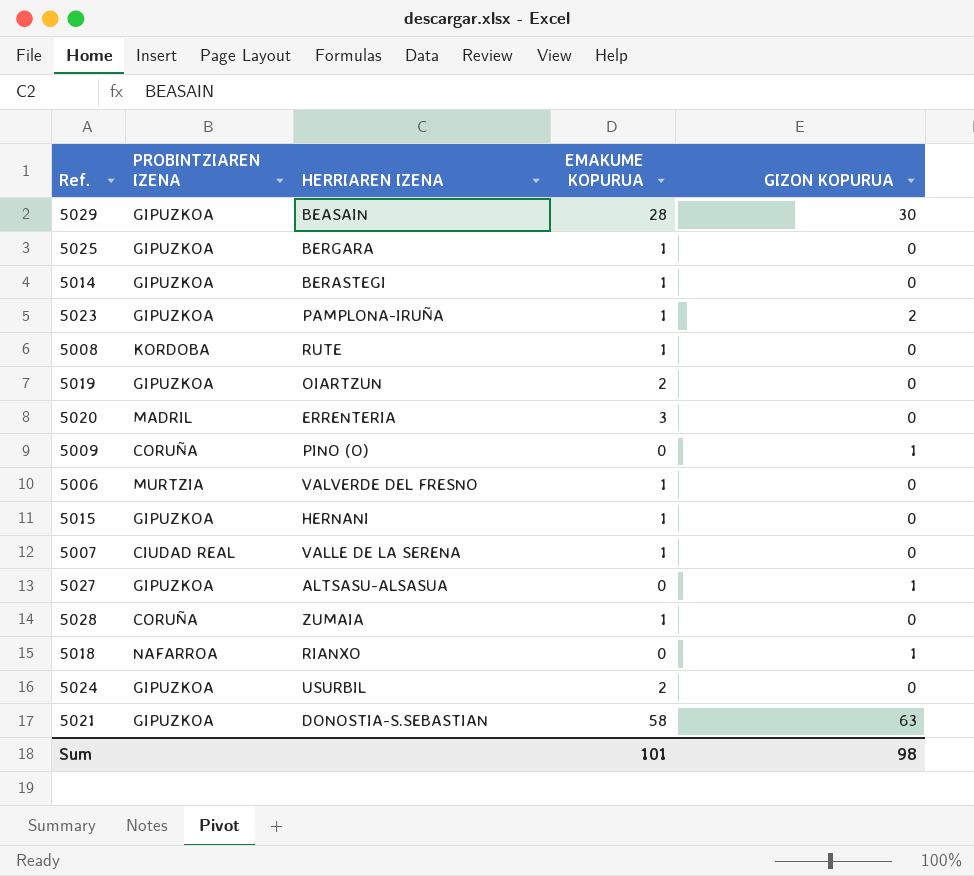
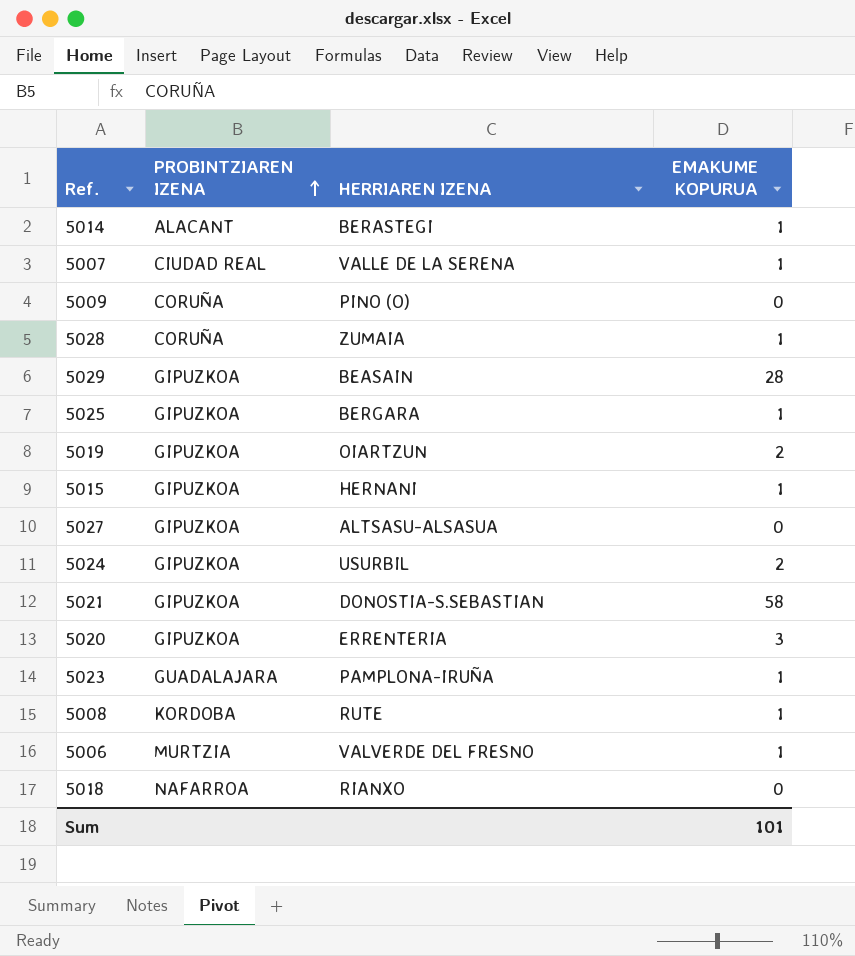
row order: none -> PROBINTZIAREN IZENA ascending
column GIZON KOPURUA | position: 5 -> none
5014 | PROBINTZIAREN IZENA: GIPUZKOA -> ALACANT
5020 | PROBINTZIAREN IZENA: MADRIL -> GIPUZKOA
5023 | PROBINTZIAREN IZENA: GIPUZKOA -> GUADALAJARA

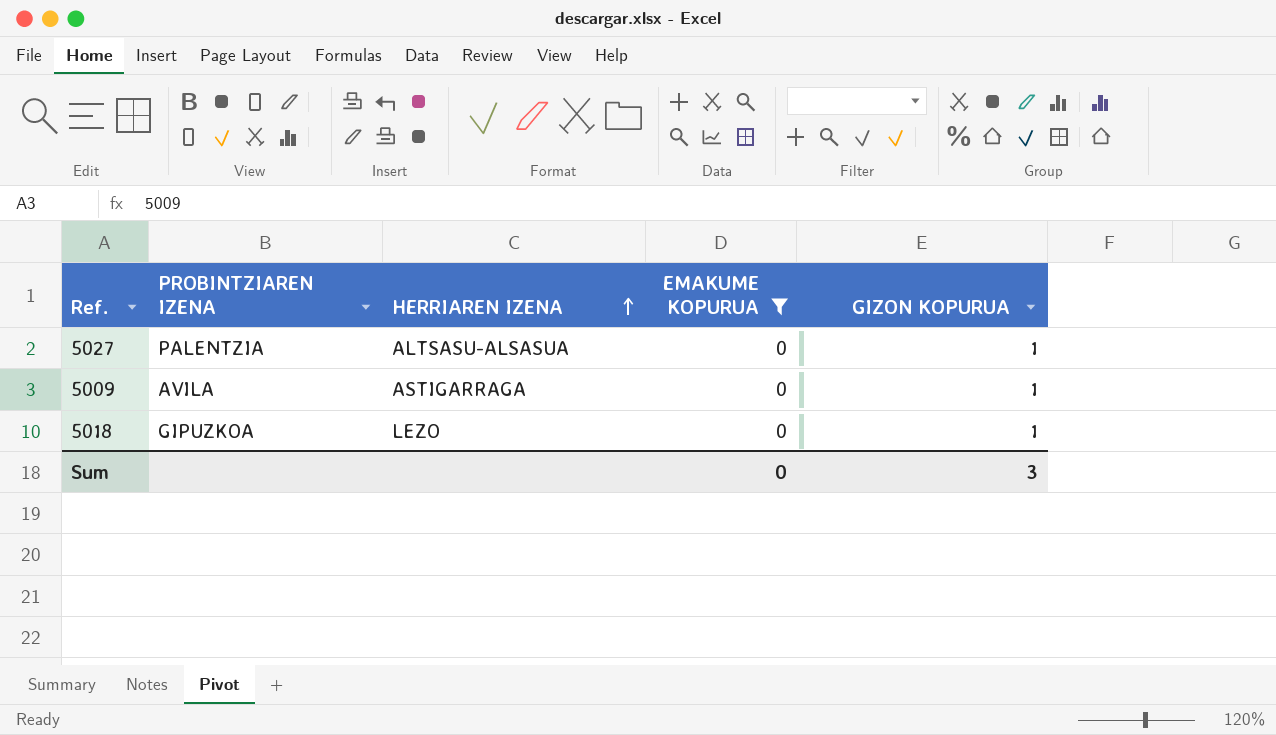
filter: none -> EMAKUME KOPURUA = 0
row order: PROBINTZIAREN IZENA ascending -> HERRIAREN IZENA ascending
column GIZON KOPURUA | position: none -> 5
5027 | PROBINTZIAREN IZENA: GIPUZKOA -> PALENTZIA
5009 | PROBINTZIAREN IZENA: CORUÑA -> AVILA
5009 | HERRIAREN IZENA: PINO (O) -> ASTIGARRAGA
5018 | PROBINTZIAREN IZENA: NAFARROA -> GIPUZKOA
5018 | HERRIAREN IZENA: RIANXO -> LEZO
Sum | EMAKUME KOPURUA: 101 -> 0

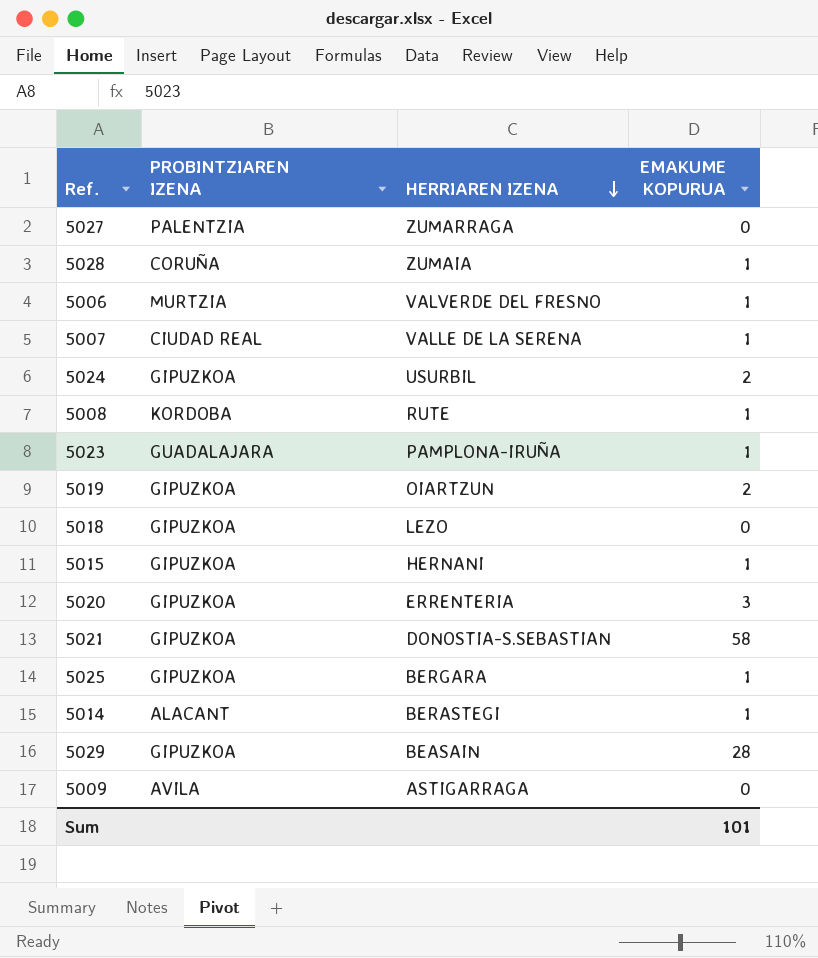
filter: EMAKUME KOPURUA = 0 -> none
row order: HERRIAREN IZENA ascending -> HERRIAREN IZENA descending
column GIZON KOPURUA | position: 5 -> none
5027 | HERRIAREN IZENA: ALTSASU-ALSASUA -> ZUMARRAGA
Sum | EMAKUME KOPURUA: 0 -> 101

